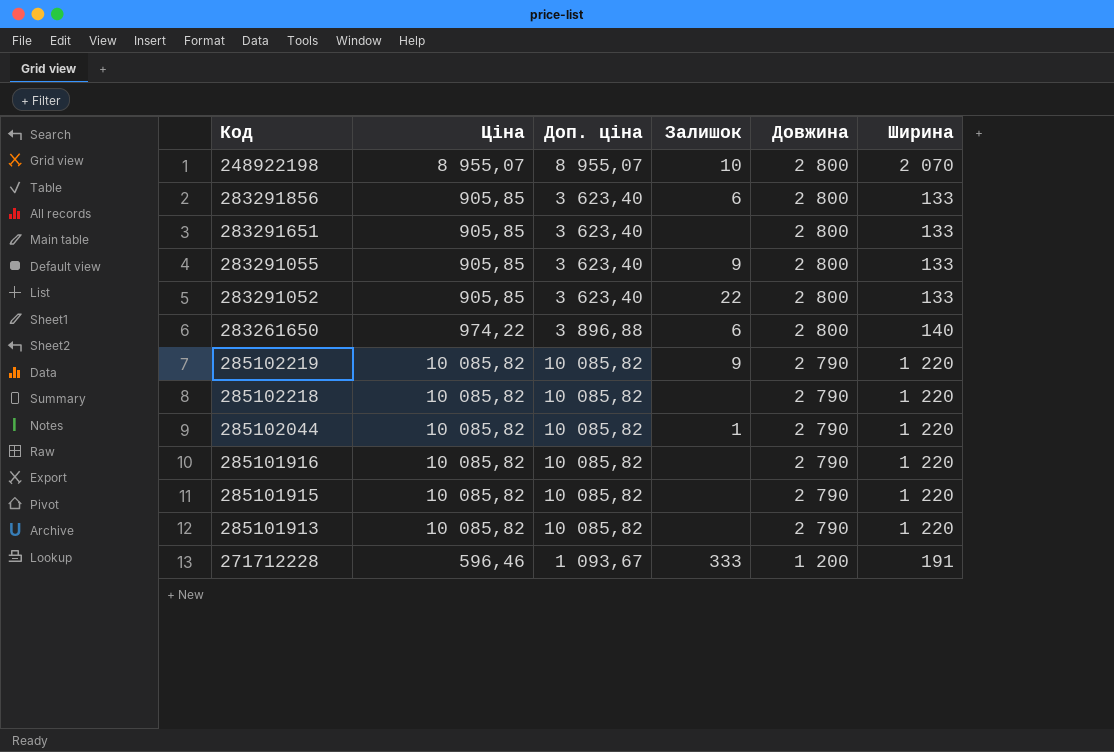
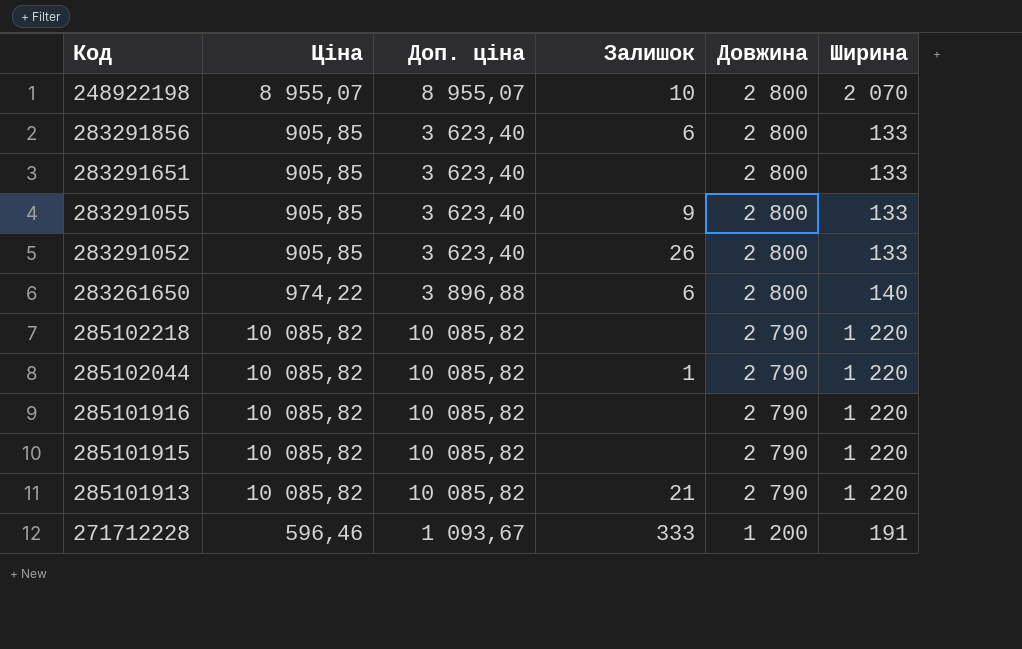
row 285102219: 10 085,82 | 10 085,82 | 9 | 2 790 | 1 220 -> none
283291052 | Залишок: 22 -> 26
285101913 | Залишок: none -> 21

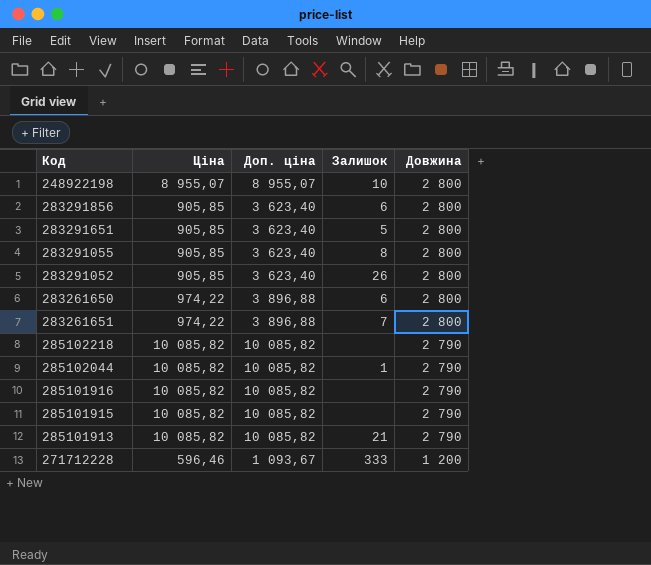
column Ширина | position: 6 -> none
283291651 | Залишок: none -> 5
283291055 | Залишок: 9 -> 8
row 283261651: none -> 974,22 | 3 896,88 | 7 | 2 800

